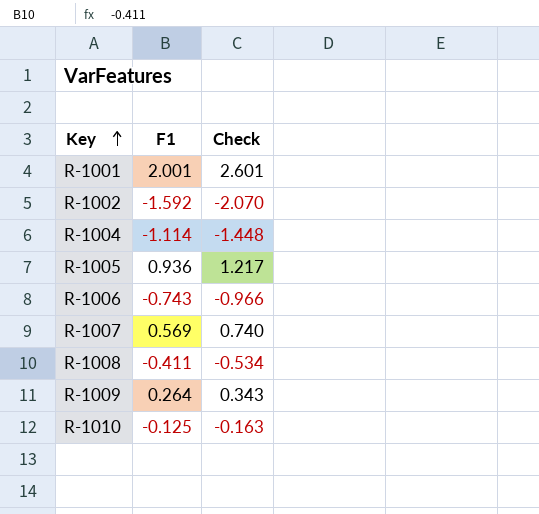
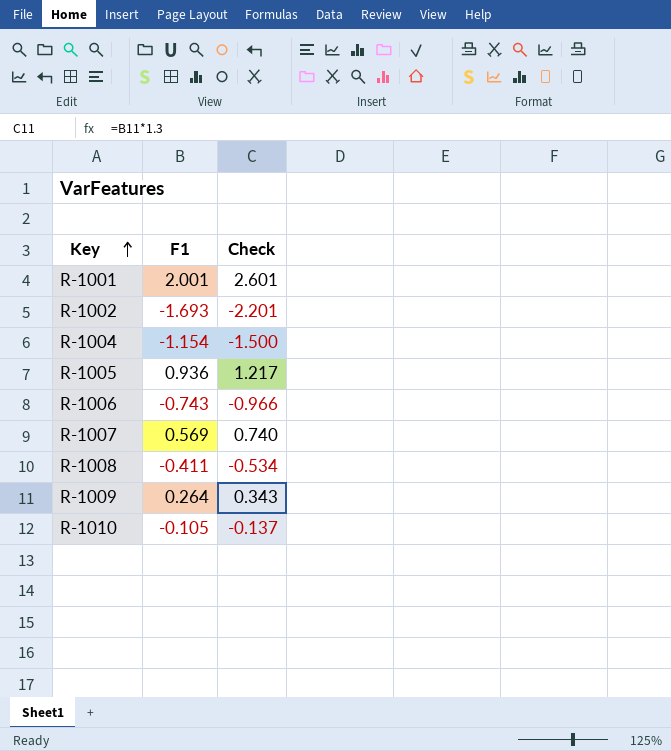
R-1002 | F1: -1.592 -> -1.693
R-1002 | Check: -2.070 -> -2.201
R-1004 | F1: -1.114 -> -1.154
R-1004 | Check: -1.448 -> -1.500
R-1010 | F1: -0.125 -> -0.105
R-1010 | Check: -0.163 -> -0.137

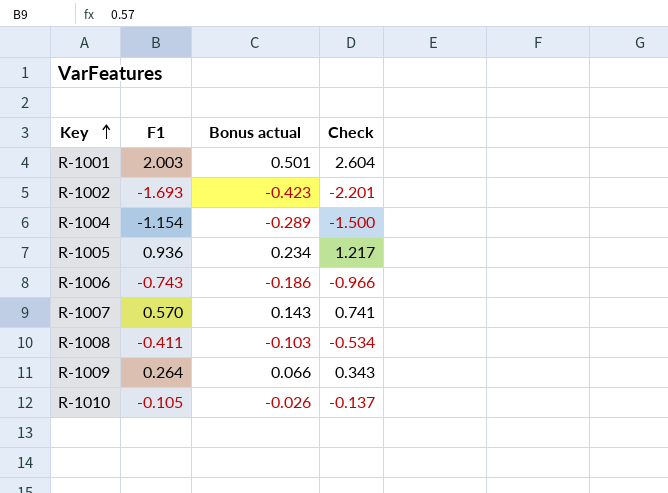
column Bonus actual | formula: none -> [F1] * 0.25
R-1001 | F1: 2.001 -> 2.003
R-1001 | Check: 2.601 -> 2.604
R-1007 | F1: 0.569 -> 0.570
R-1007 | Check: 0.740 -> 0.741

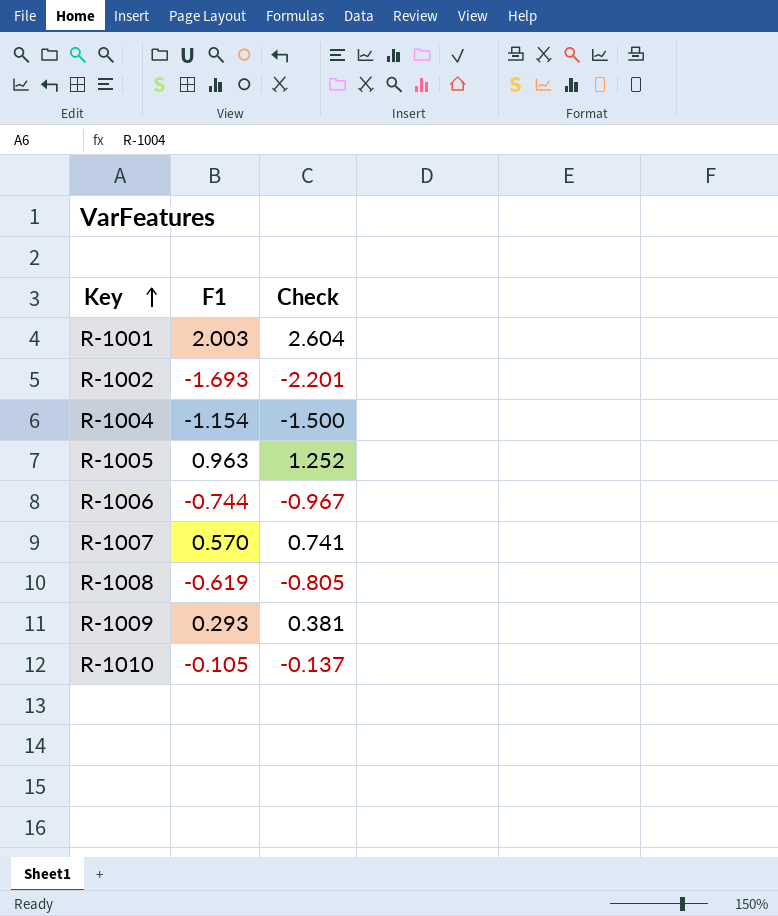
column Bonus actual | formula: [F1] * 0.25 -> none
R-1005 | F1: 0.936 -> 0.963
R-1005 | Check: 1.217 -> 1.252
R-1006 | F1: -0.743 -> -0.744
R-1006 | Check: -0.966 -> -0.967
R-1008 | F1: -0.411 -> -0.619
R-1008 | Check: -0.534 -> -0.805
R-1009 | F1: 0.264 -> 0.293
R-1009 | Check: 0.343 -> 0.381

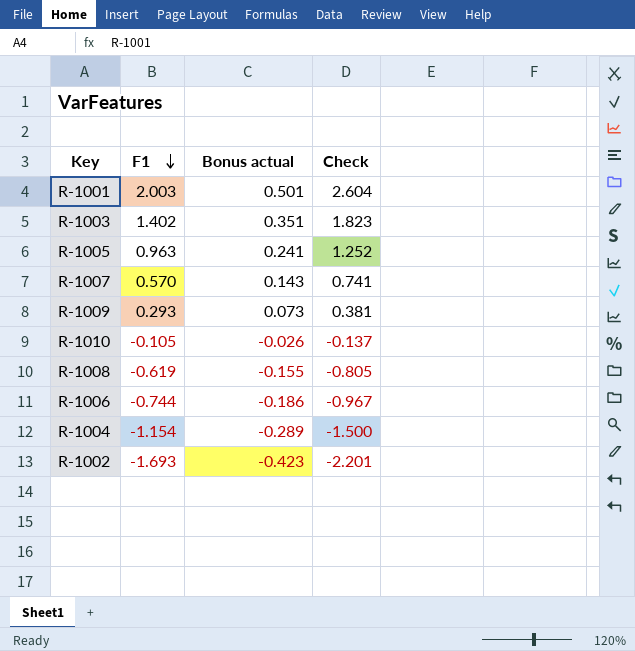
row order: Key ascending -> F1 descending
column Bonus actual | formula: none -> [F1] * 0.25
row R-1003: none -> 1.402 | 0.351 | 1.823

